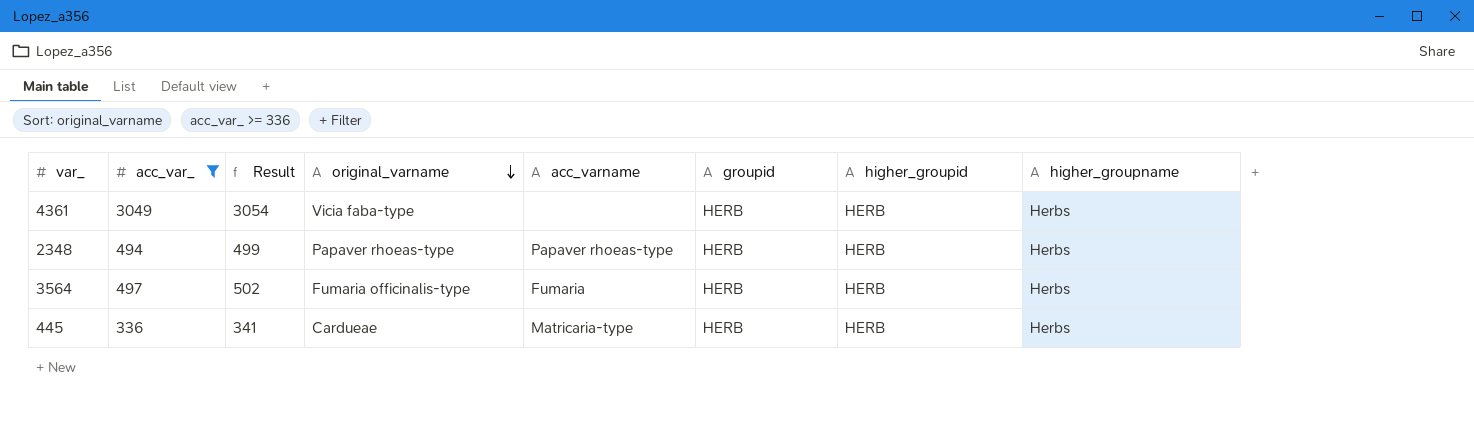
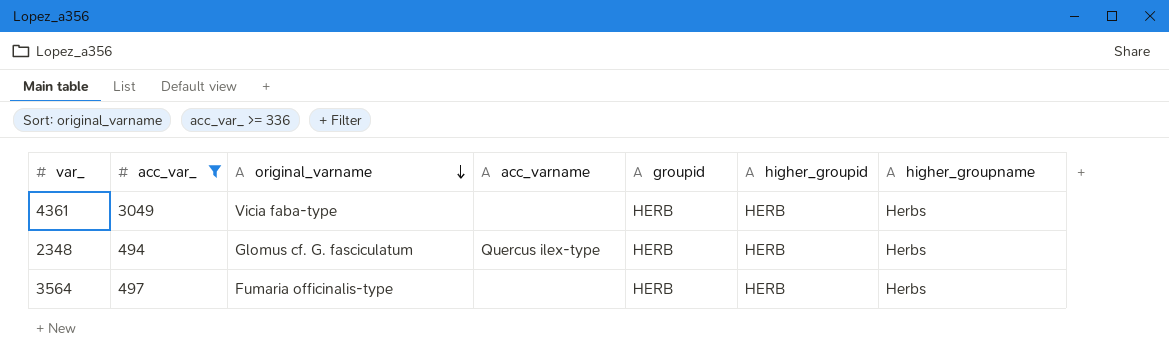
column Result | formula: [acc_var_] + 5 -> none
row 445: 336 | 341 | Cardueae | Matricaria-type | HERB | HERB | Herbs -> none
2348 | original_varname: Papaver rhoeas-type -> Glomus cf. G. fasciculatum
2348 | acc_varname: Papaver rhoeas-type -> Quercus ilex-type
3564 | acc_varname: Fumaria -> none

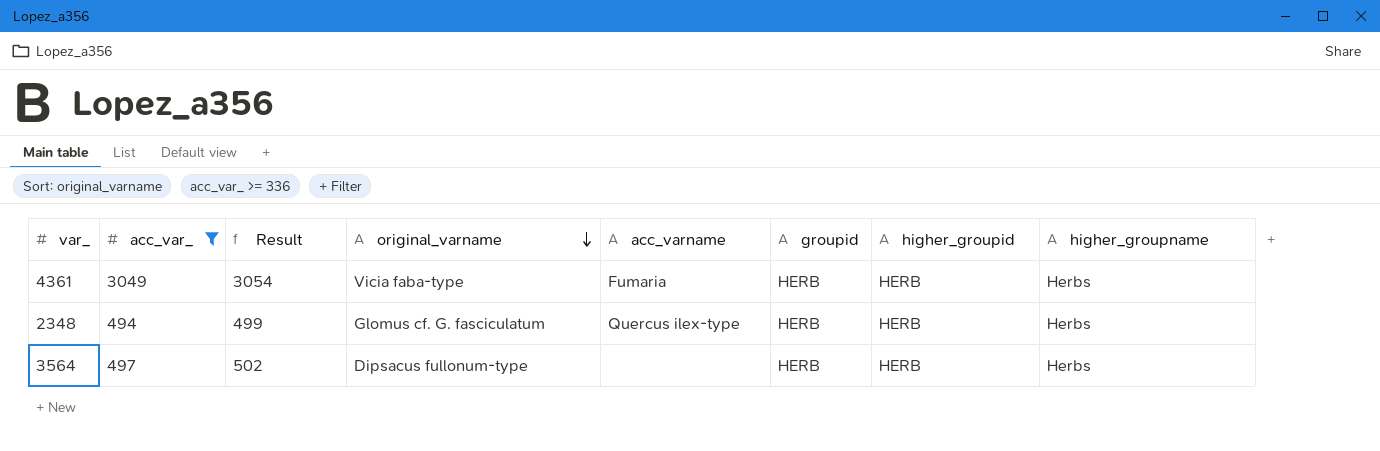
column Result | formula: none -> [acc_var_] + 5
4361 | acc_varname: none -> Fumaria
3564 | original_varname: Fumaria officinalis-type -> Dipsacus fullonum-type

